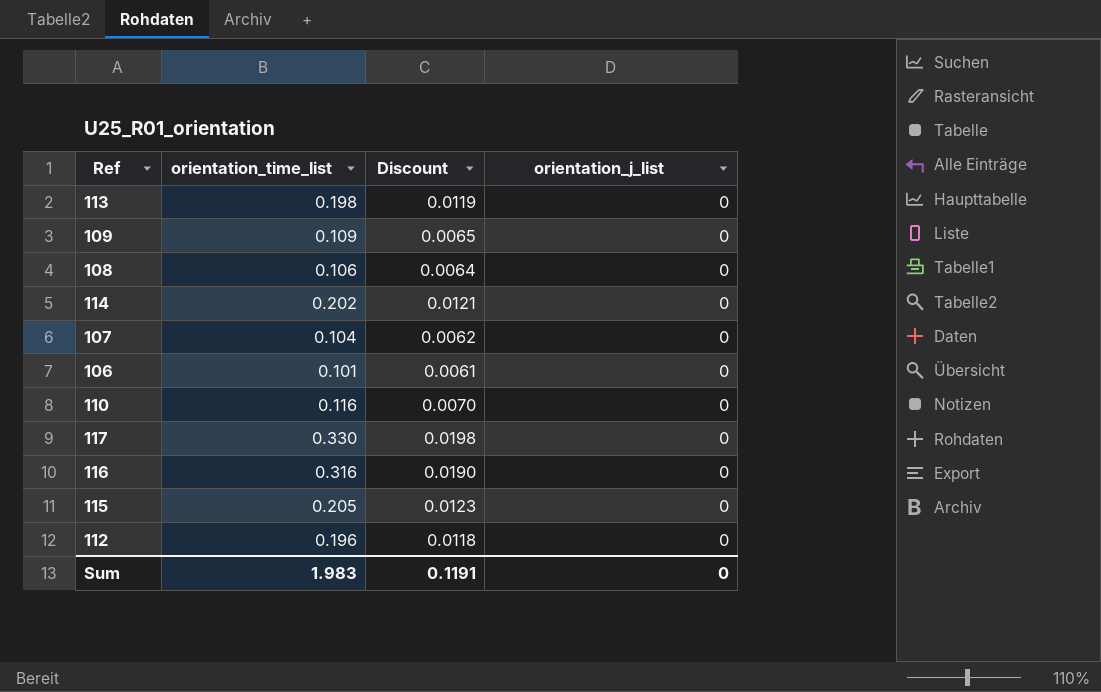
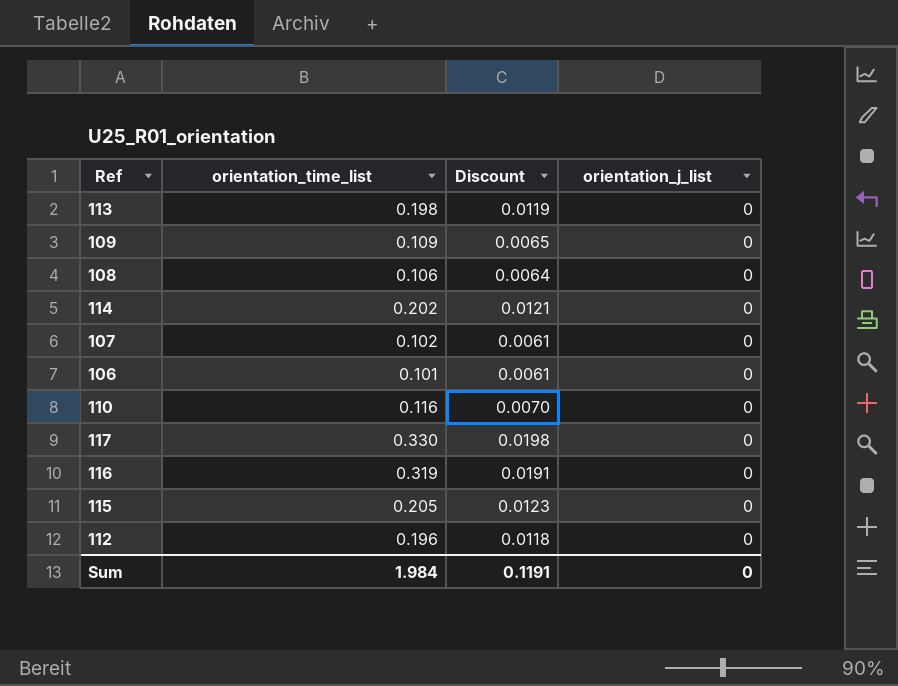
107 | orientation_time_list: 0.104 -> 0.102
107 | Discount: 0.0062 -> 0.0061
116 | orientation_time_list: 0.316 -> 0.319
116 | Discount: 0.0190 -> 0.0191
Sum | orientation_time_list: 1.983 -> 1.984

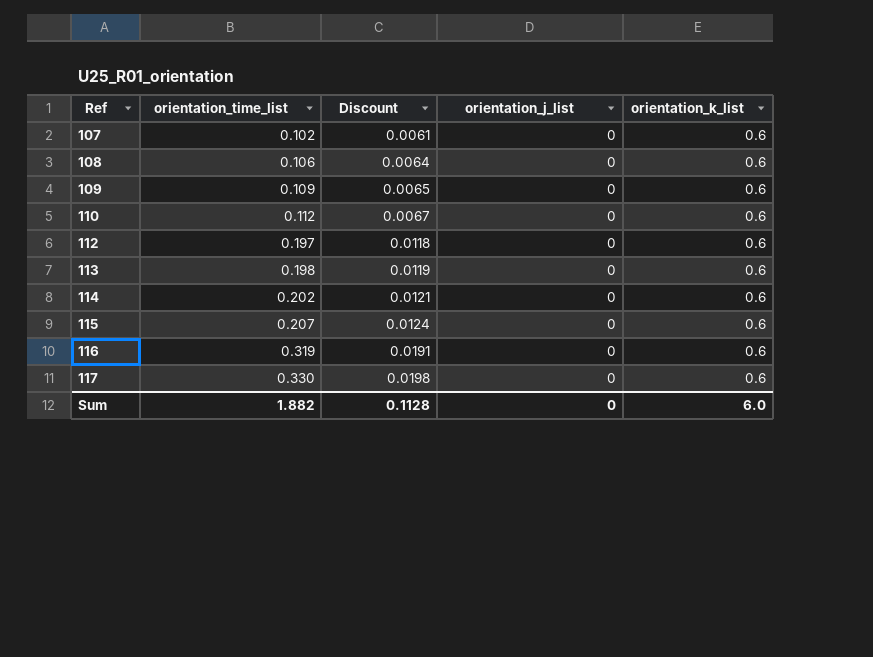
row order: none -> Ref ascending
column orientation_k_list | position: none -> 5
row 106: 0.101 | 0.0061 | 0 -> none
110 | orientation_time_list: 0.116 -> 0.112
110 | Discount: 0.0070 -> 0.0067
112 | orientation_time_list: 0.196 -> 0.197
115 | orientation_time_list: 0.205 -> 0.207
115 | Discount: 0.0123 -> 0.0124
Sum | orientation_time_list: 1.984 -> 1.882
Sum | Discount: 0.1191 -> 0.1128

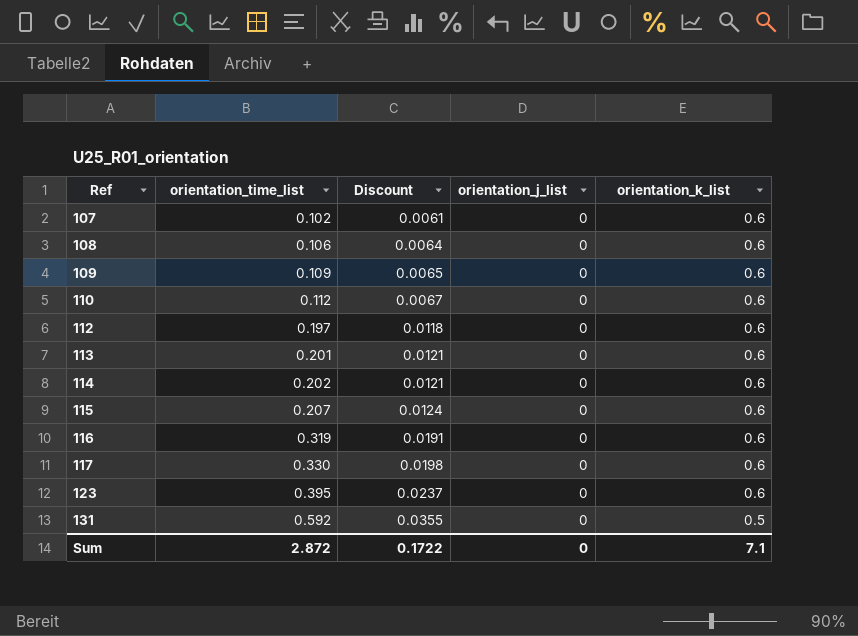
113 | orientation_time_list: 0.198 -> 0.201
113 | Discount: 0.0119 -> 0.0121
row 123: none -> 0.395 | 0.0237 | 0 | 0.6
row 131: none -> 0.592 | 0.0355 | 0 | 0.5
Sum | orientation_time_list: 1.882 -> 2.872
Sum | Discount: 0.1128 -> 0.1722
Sum | orientation_k_list: 6.0 -> 7.1

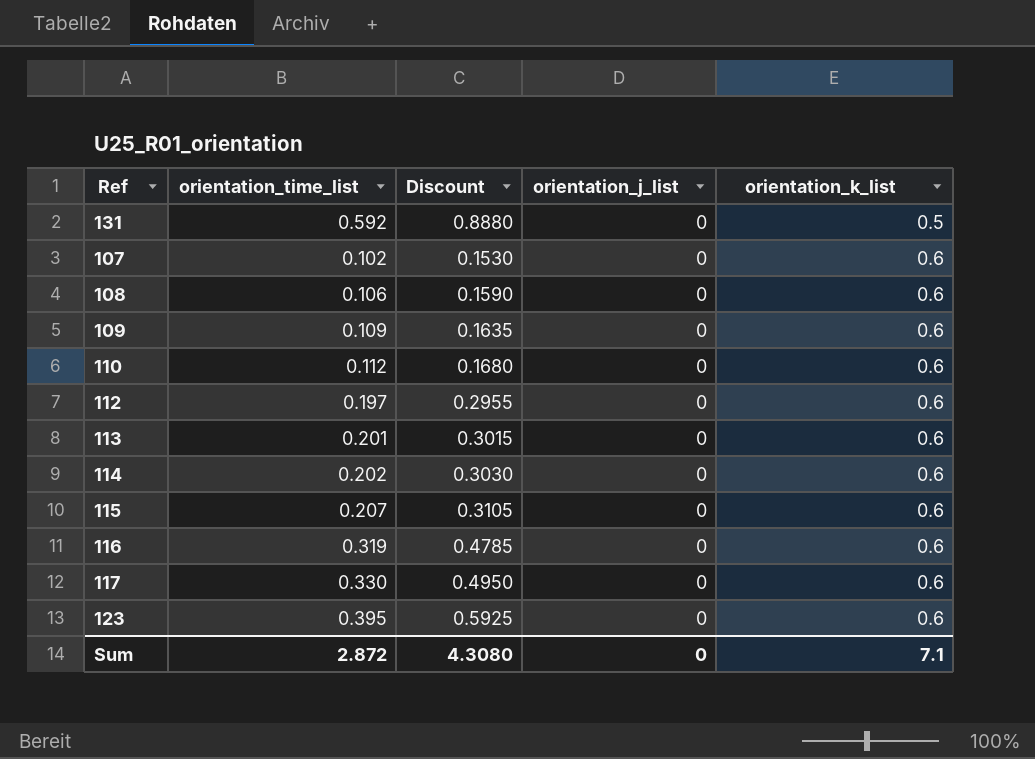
row order: Ref ascending -> orientation_k_list ascending
column Discount | formula: [orientation_time_list] * 0.06 -> [orientation_time_list] * 1.5
Sum | Discount: 0.1722 -> 4.3080

